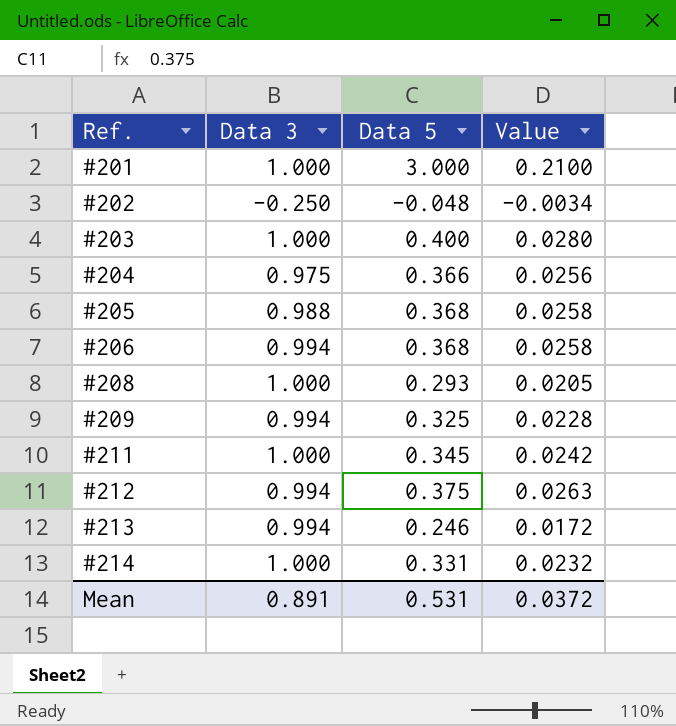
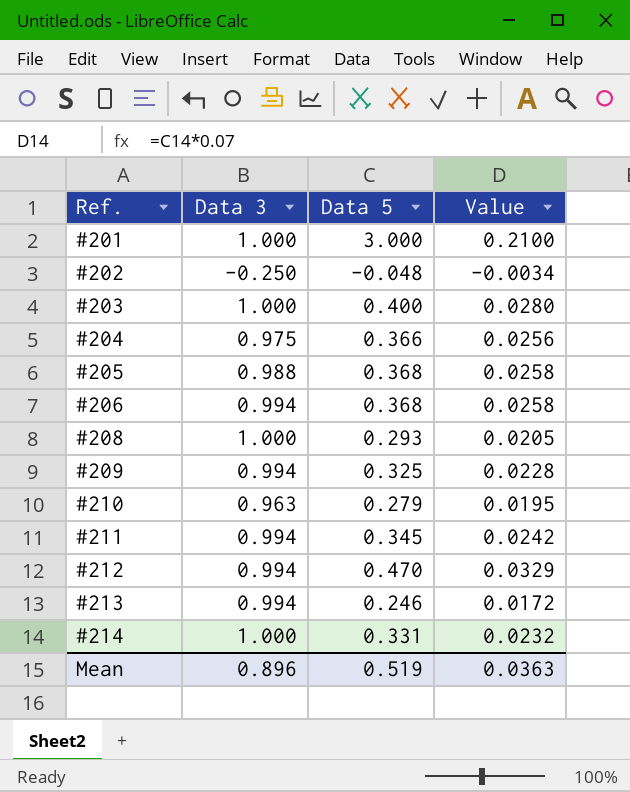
row #210: none -> 0.963 | 0.279 | 0.0195
#211 | Data 3: 1.000 -> 0.994
#212 | Data 5: 0.375 -> 0.470
#212 | Value: 0.0263 -> 0.0329
Mean | Data 3: 0.891 -> 0.896
Mean | Data 5: 0.531 -> 0.519
Mean | Value: 0.0372 -> 0.0363

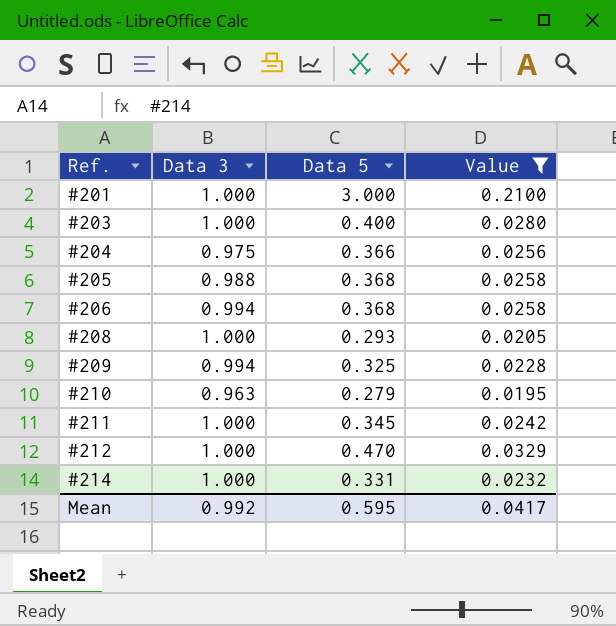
filter: none -> Value >= 0.0195
#211 | Data 3: 0.994 -> 1.000
#212 | Data 3: 0.994 -> 1.000
Mean | Data 3: 0.896 -> 0.992
Mean | Data 5: 0.519 -> 0.595
Mean | Value: 0.0363 -> 0.0417

